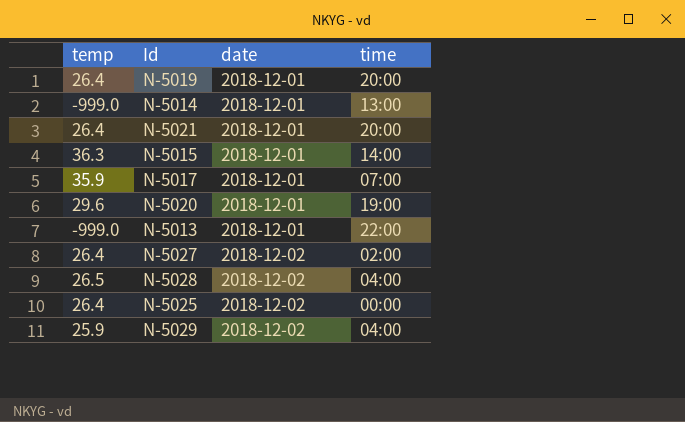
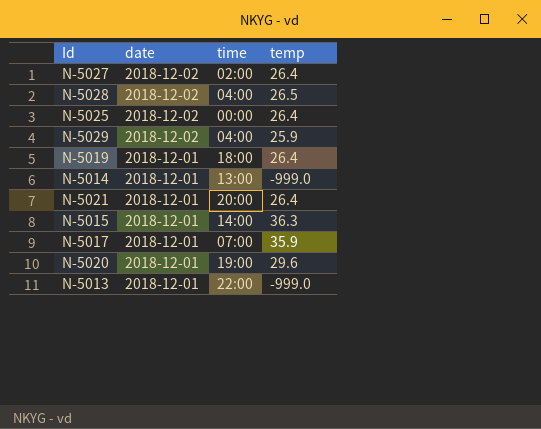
row order: date ascending -> date descending
column temp | position: 1 -> 4
N-5019 | time: 20:00 -> 18:00

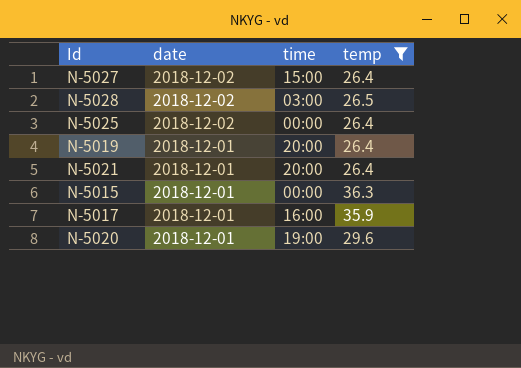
filter: none -> temp >= 26.4
N-5027 | time: 02:00 -> 15:00
N-5028 | time: 04:00 -> 03:00
N-5019 | time: 18:00 -> 20:00
N-5015 | time: 14:00 -> 00:00
N-5017 | time: 07:00 -> 16:00

